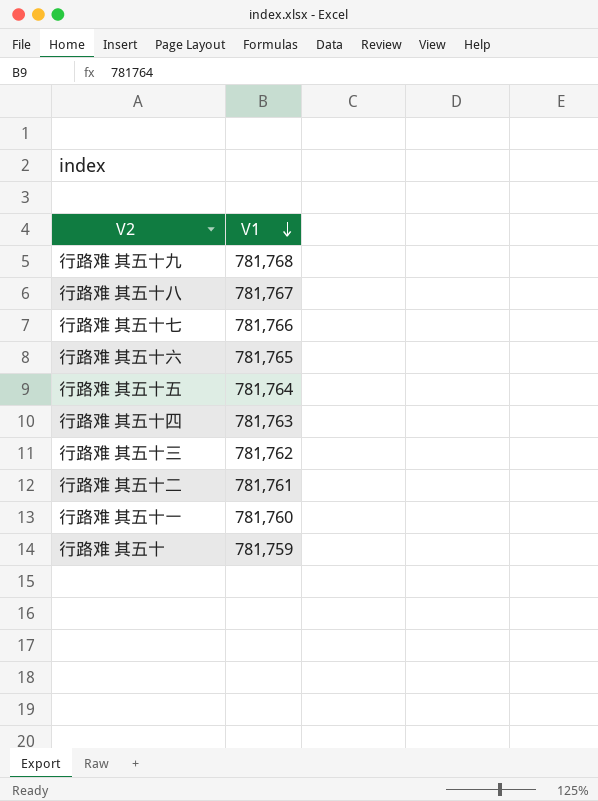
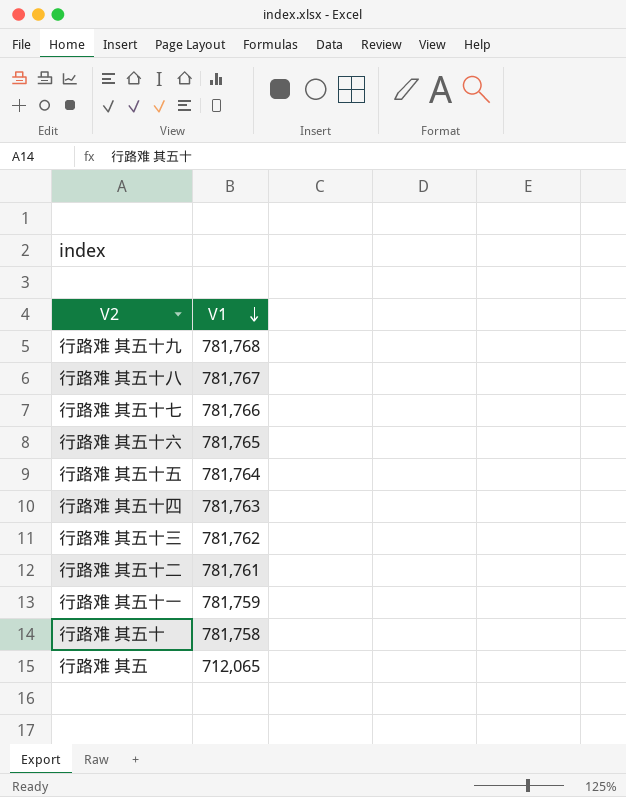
行路难 其五十一 | V1: 781,760 -> 781,759
行路难 其五十 | V1: 781,759 -> 781,758
row 行路难 其五: none -> 712,065

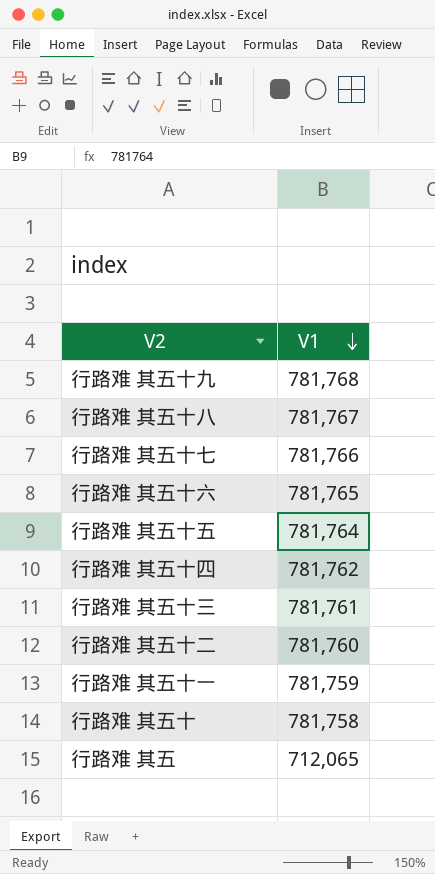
行路难 其五十四 | V1: 781,763 -> 781,762
行路难 其五十三 | V1: 781,762 -> 781,761
行路难 其五十二 | V1: 781,761 -> 781,760

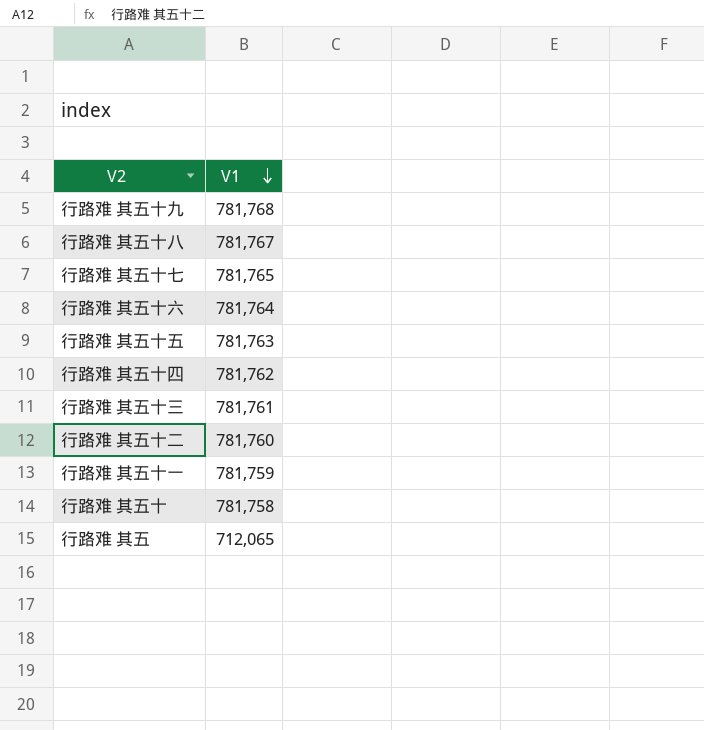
行路难 其五十七 | V1: 781,766 -> 781,765
行路难 其五十六 | V1: 781,765 -> 781,764
行路难 其五十五 | V1: 781,764 -> 781,763

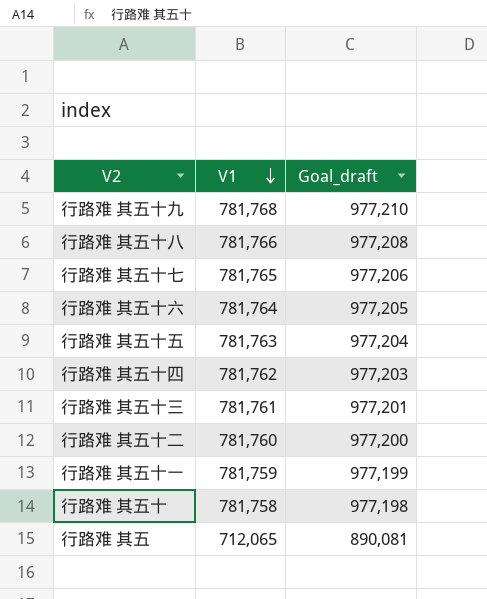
column Goal_draft | formula: none -> [V1] * 1.25
行路难 其五十八 | V1: 781,767 -> 781,766

